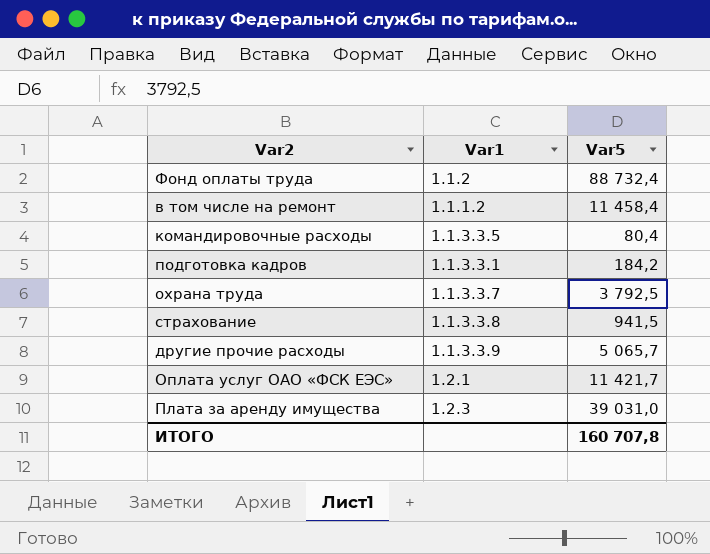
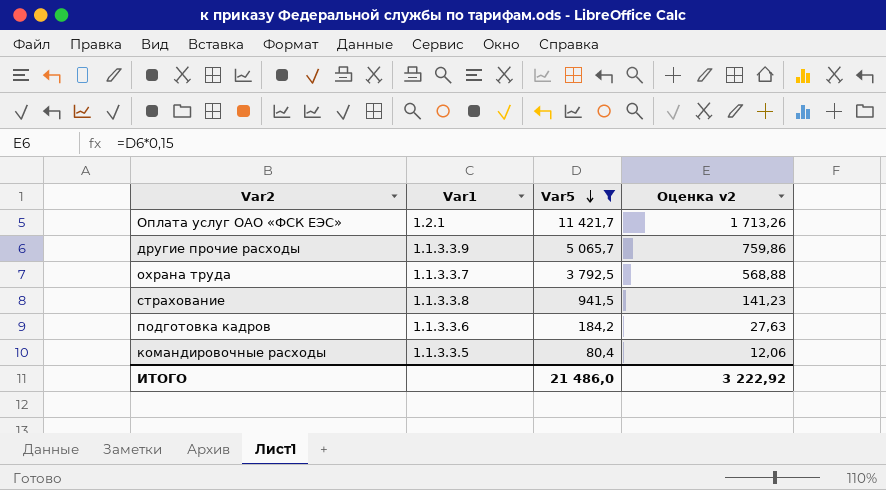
filter: none -> Var5 <= 11 421,7
row order: none -> Var5 descending
column Оценка v2 | formula: none -> [Var5] * 0,15
подготовка кадров | Var1: 1.1.3.3.1 -> 1.1.3.3.6
ИТОГО | Var5: 160 707,8 -> 21 486,0

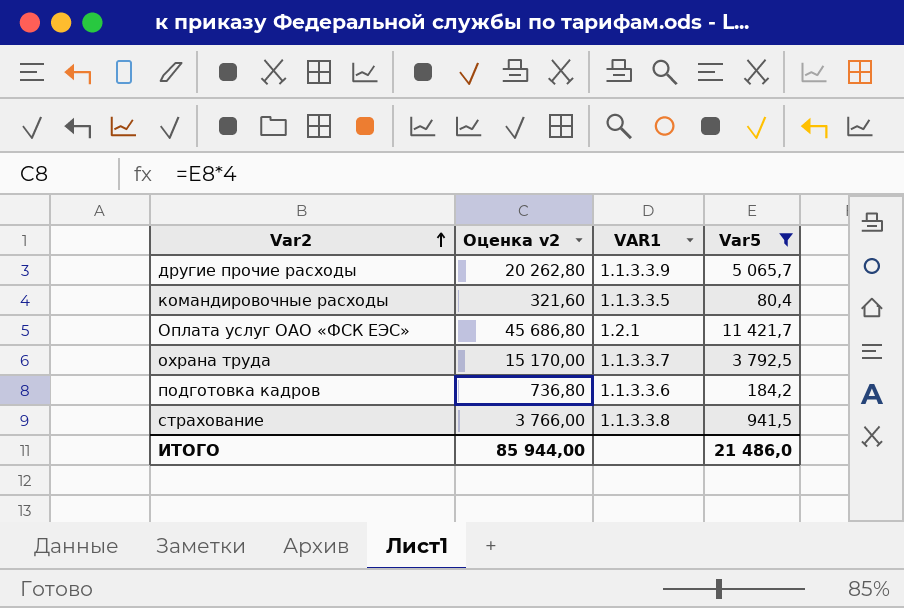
row order: Var5 descending -> Var2 ascending
column Оценка v2 | formula: [Var5] * 0,15 -> [Var5] * 4
column Оценка v2 | position: 4 -> 2
column name: Var1 -> VAR1
ИТОГО | Оценка v2: 3 222,92 -> 85 944,00

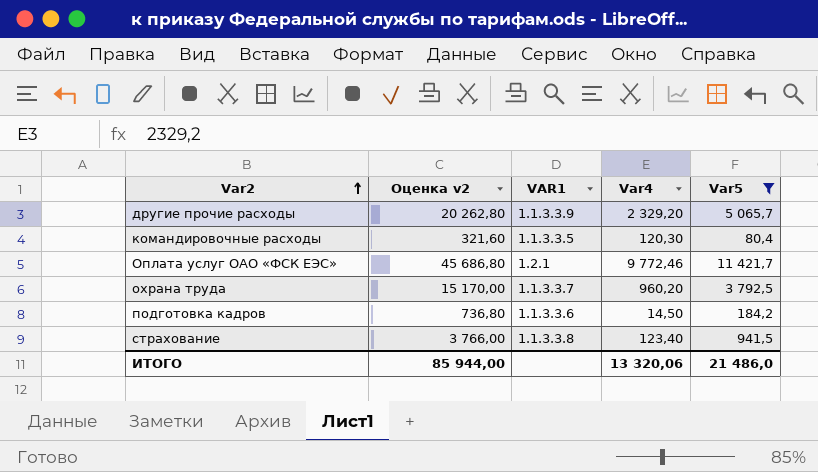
column Var4 | position: none -> 4

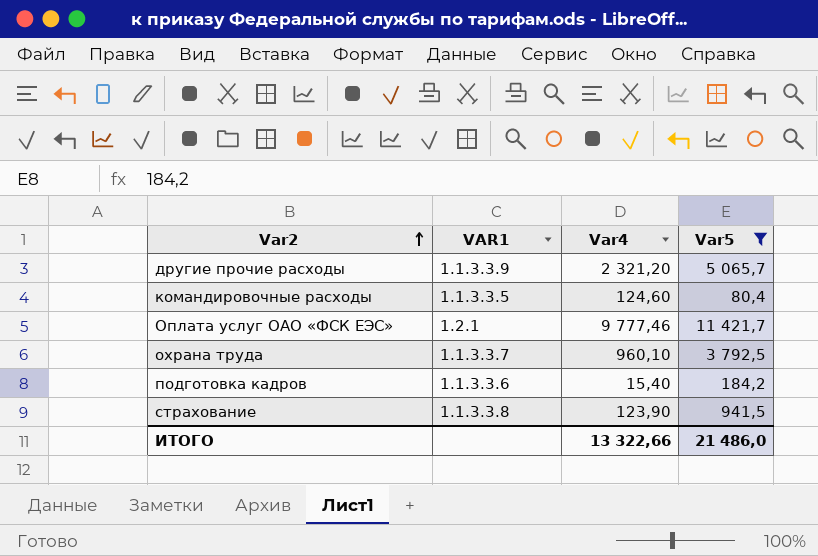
column Оценка v2 | formula: [Var5] * 4 -> none
другие прочие расходы | Var4: 2 329,20 -> 2 321,20
командировочные расходы | Var4: 120,30 -> 124,60
Оплата услуг ОАО «ФСК ЕЭС» | Var4: 9 772,46 -> 9 777,46
охрана труда | Var4: 960,20 -> 960,10
подготовка кадров | Var4: 14,50 -> 15,40
страхование | Var4: 123,40 -> 123,90
ИТОГО | Var4: 13 320,06 -> 13 322,66

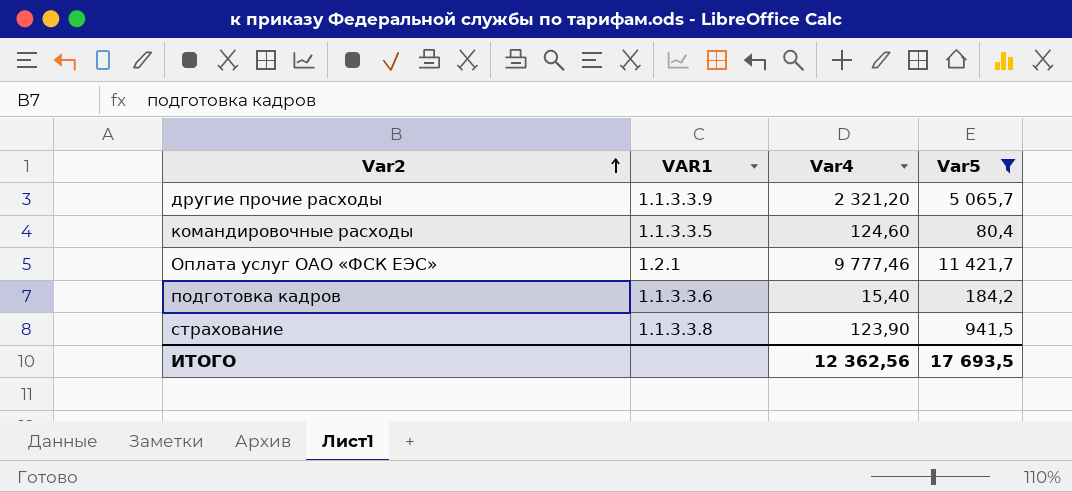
row охрана труда: 1.1.3.3.7 | 960,10 | 3 792,5 -> none
ИТОГО | Var4: 13 322,66 -> 12 362,56
ИТОГО | Var5: 21 486,0 -> 17 693,5

